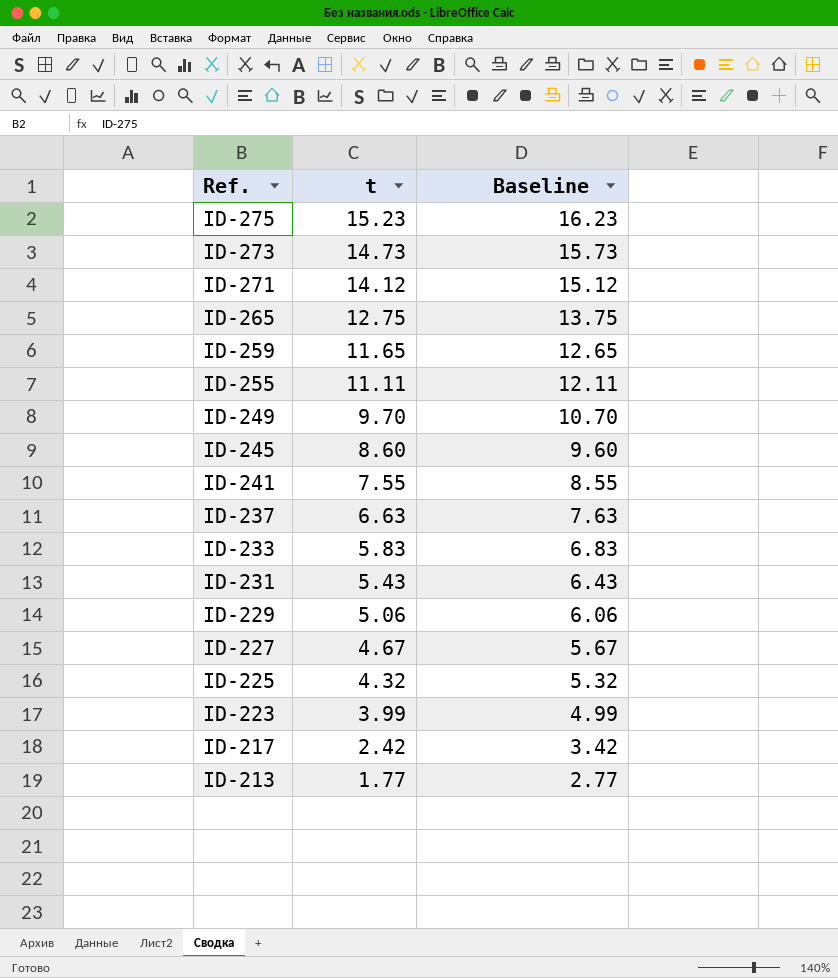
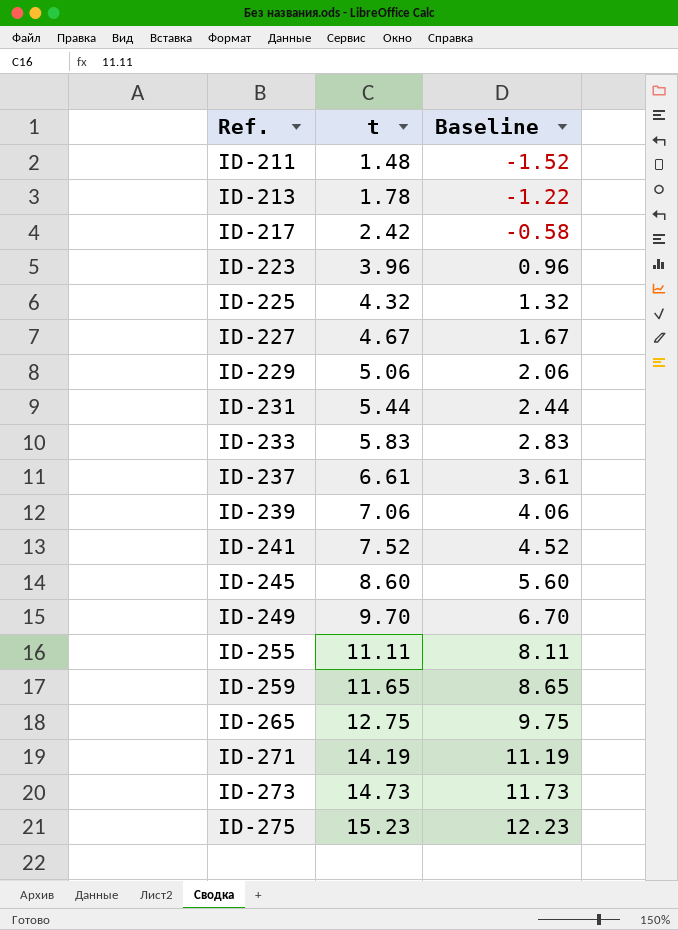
row order: Ref. descending -> Ref. ascending
column Baseline | formula: [t] + 1 -> [t] - 3
row ID-211: none -> 1.48 | -1.52
ID-213 | t: 1.77 -> 1.78
ID-223 | t: 3.99 -> 3.96
ID-231 | t: 5.43 -> 5.44
ID-237 | t: 6.63 -> 6.61
row ID-239: none -> 7.06 | 4.06
ID-241 | t: 7.55 -> 7.52
ID-271 | t: 14.12 -> 14.19

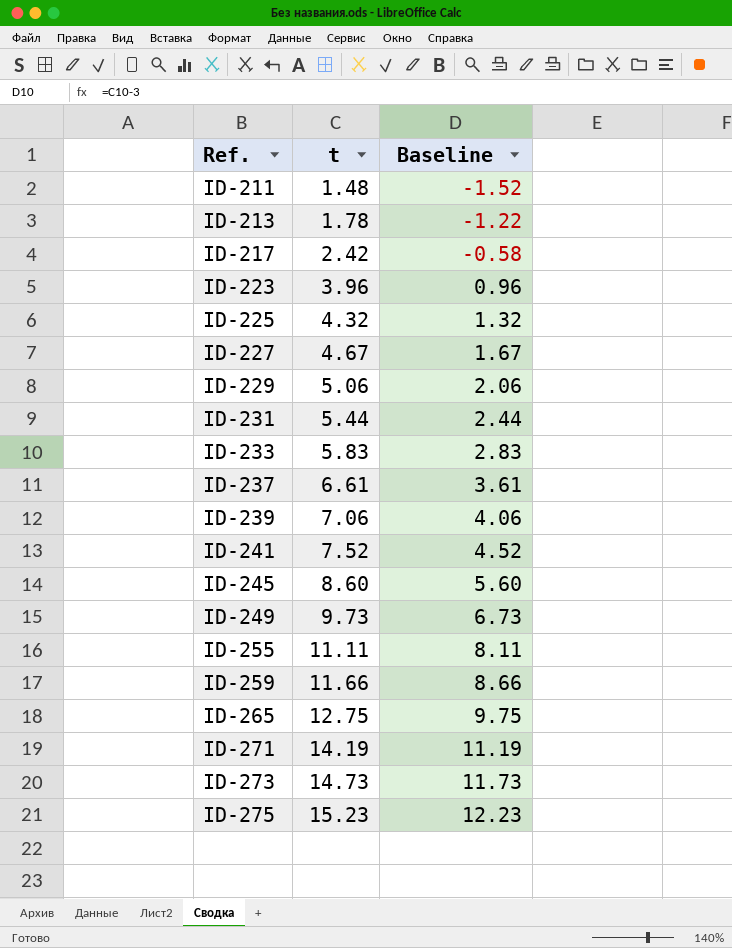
ID-249 | t: 9.70 -> 9.73
ID-249 | Baseline: 6.70 -> 6.73
ID-259 | t: 11.65 -> 11.66
ID-259 | Baseline: 8.65 -> 8.66

